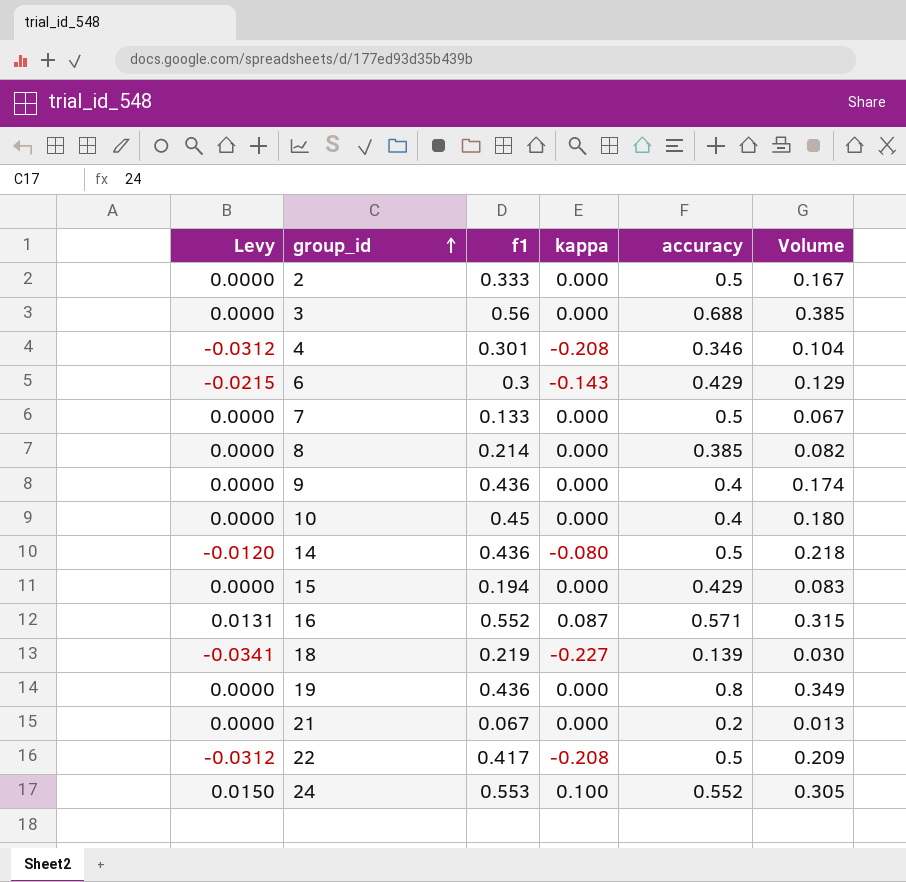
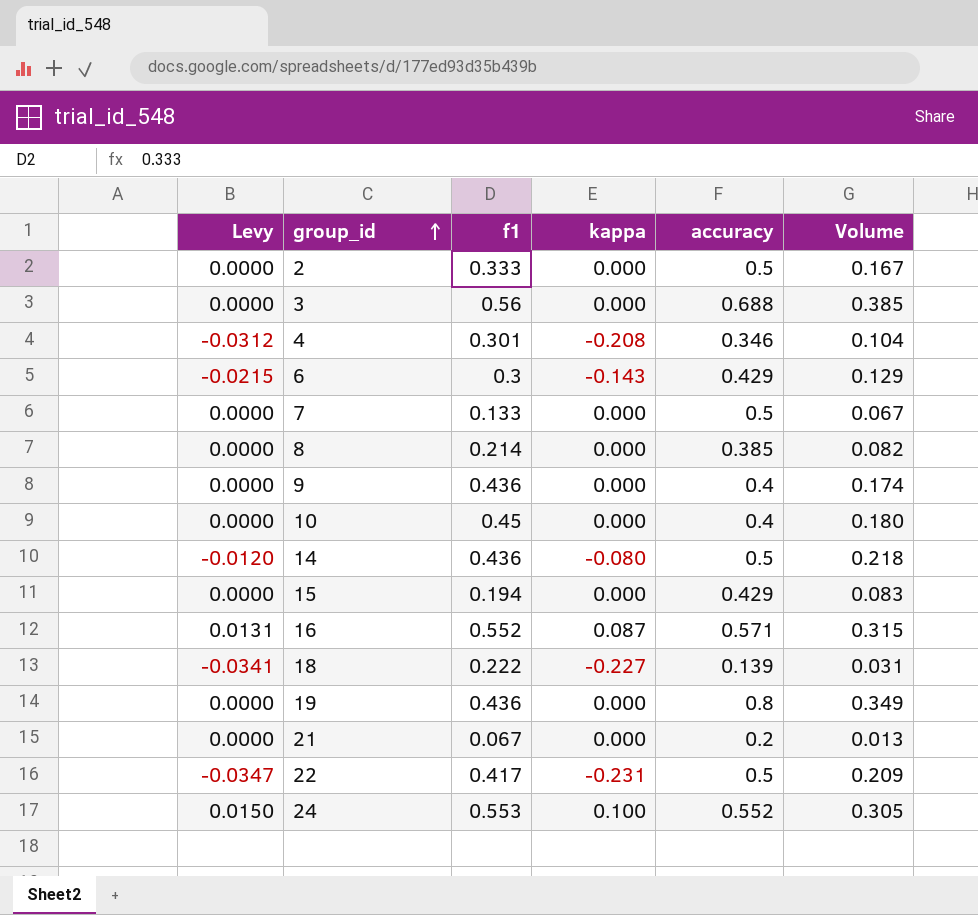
18 | f1: 0.219 -> 0.222
18 | Volume: 0.030 -> 0.031
22 | Levy: -0.0312 -> -0.0347
22 | kappa: -0.208 -> -0.231

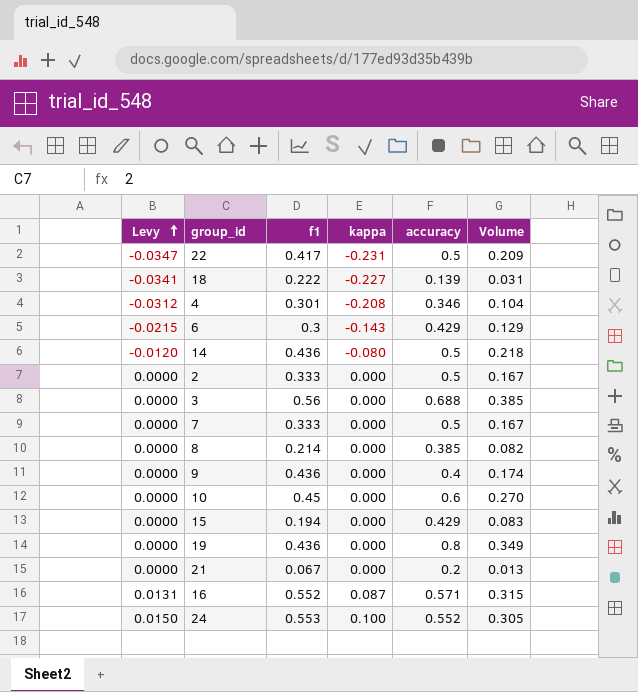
row order: group_id ascending -> Levy ascending
7 | f1: 0.133 -> 0.333
7 | Volume: 0.067 -> 0.167
10 | accuracy: 0.4 -> 0.6
10 | Volume: 0.180 -> 0.270

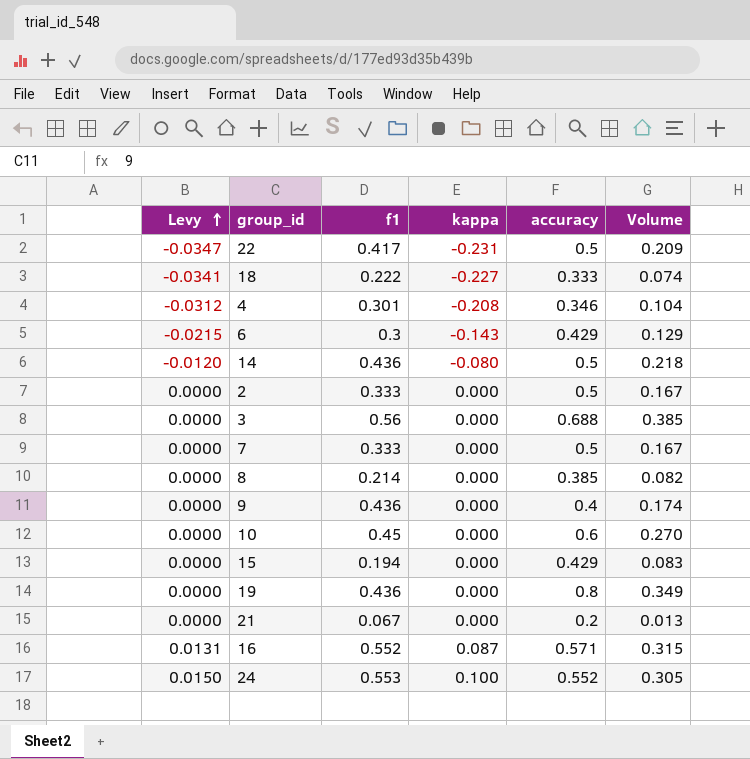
18 | accuracy: 0.139 -> 0.333
18 | Volume: 0.031 -> 0.074

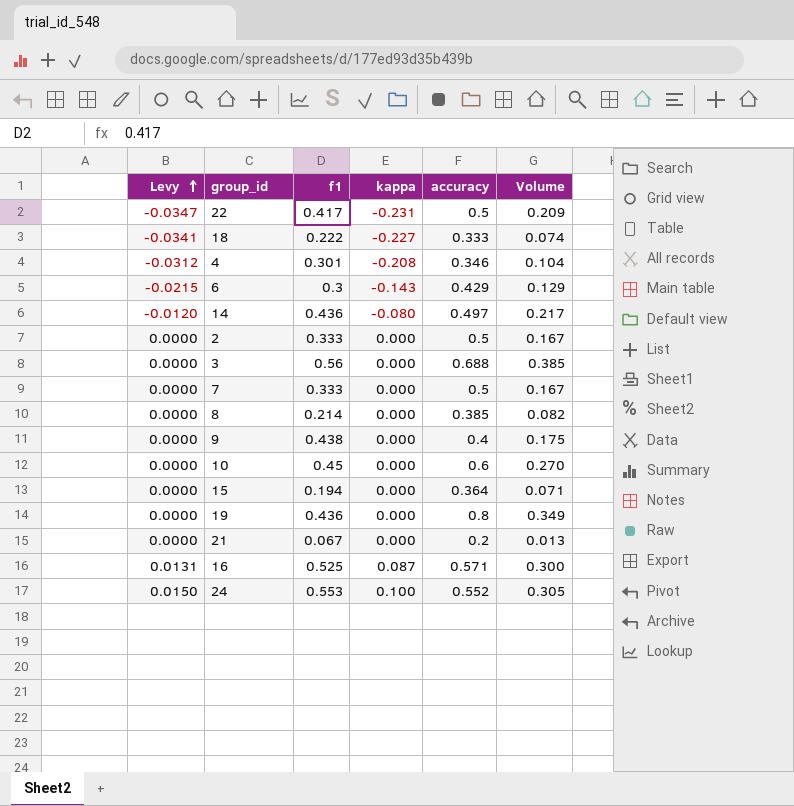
14 | accuracy: 0.5 -> 0.497
14 | Volume: 0.218 -> 0.217
9 | f1: 0.436 -> 0.438
9 | Volume: 0.174 -> 0.175
15 | accuracy: 0.429 -> 0.364
15 | Volume: 0.083 -> 0.071
16 | f1: 0.552 -> 0.525
16 | Volume: 0.315 -> 0.300

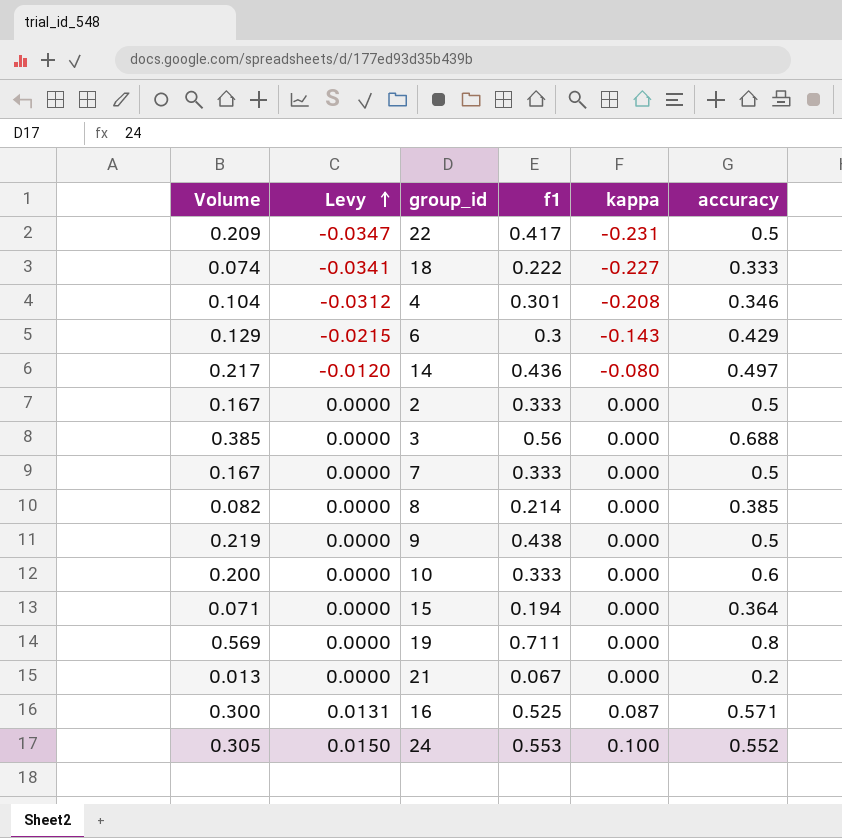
column Volume | position: 6 -> 1
9 | Volume: 0.175 -> 0.219
9 | accuracy: 0.4 -> 0.5
10 | Volume: 0.270 -> 0.200
10 | f1: 0.45 -> 0.333
19 | Volume: 0.349 -> 0.569
19 | f1: 0.436 -> 0.711

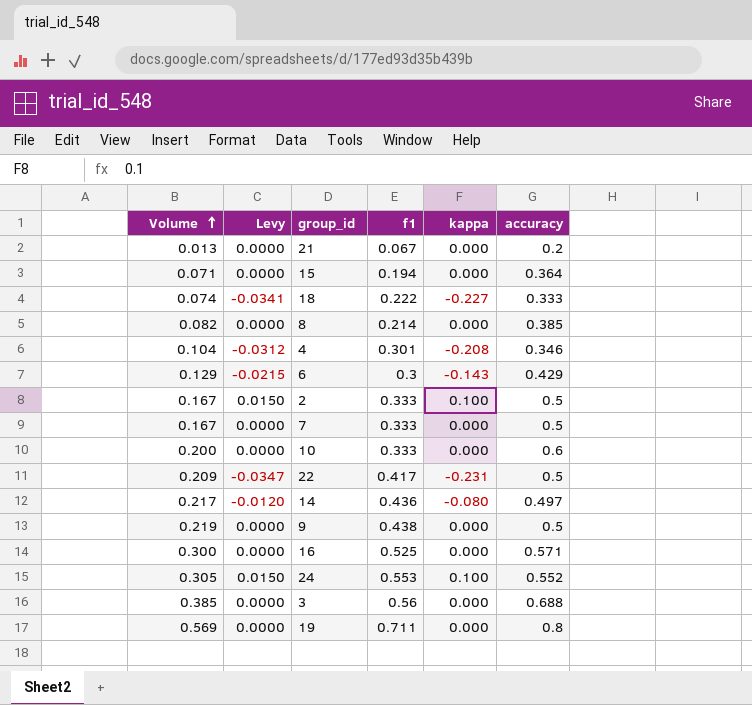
row order: Levy ascending -> Volume ascending
2 | Levy: 0.0000 -> 0.0150
2 | kappa: 0.000 -> 0.100
16 | Levy: 0.0131 -> 0.0000
16 | kappa: 0.087 -> 0.000

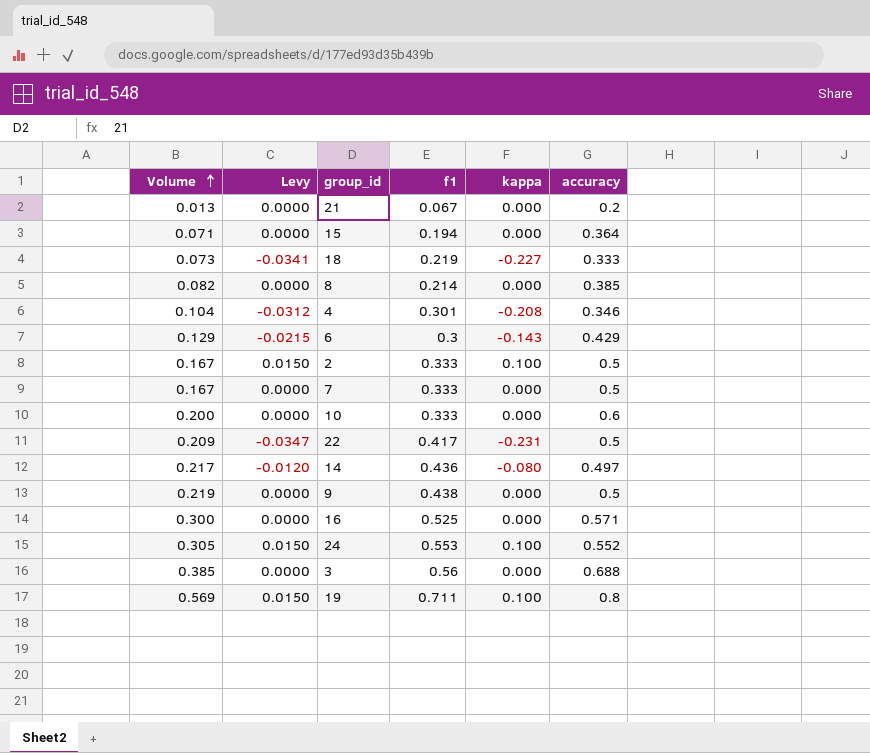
18 | Volume: 0.074 -> 0.073
18 | f1: 0.222 -> 0.219
19 | Levy: 0.0000 -> 0.0150
19 | kappa: 0.000 -> 0.100

